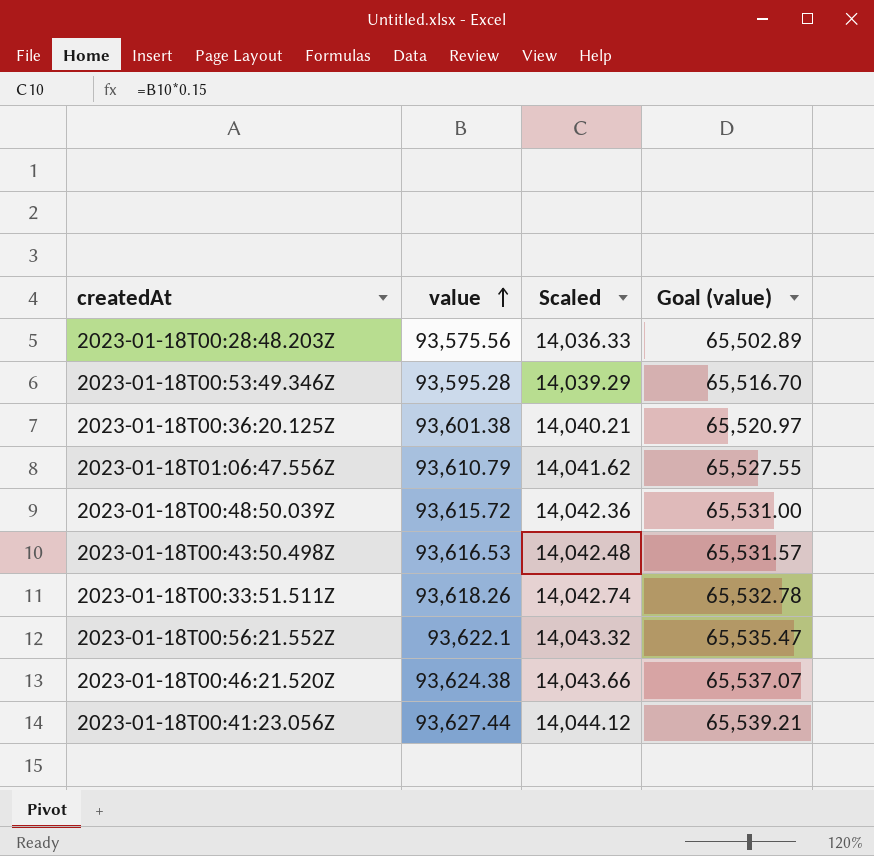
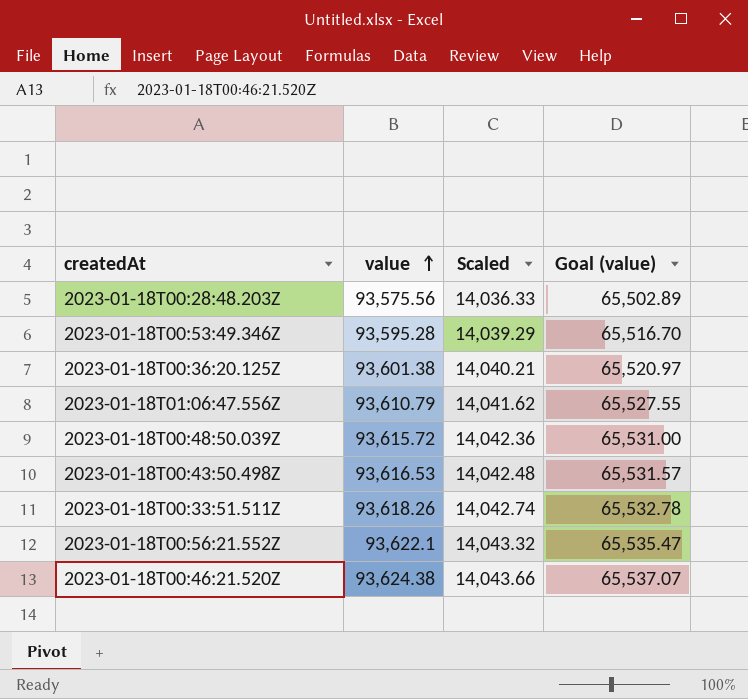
row 2023-01-18T00:41:23.056Z: 93,627.44 | 14,044.12 | 65,539.21 -> none

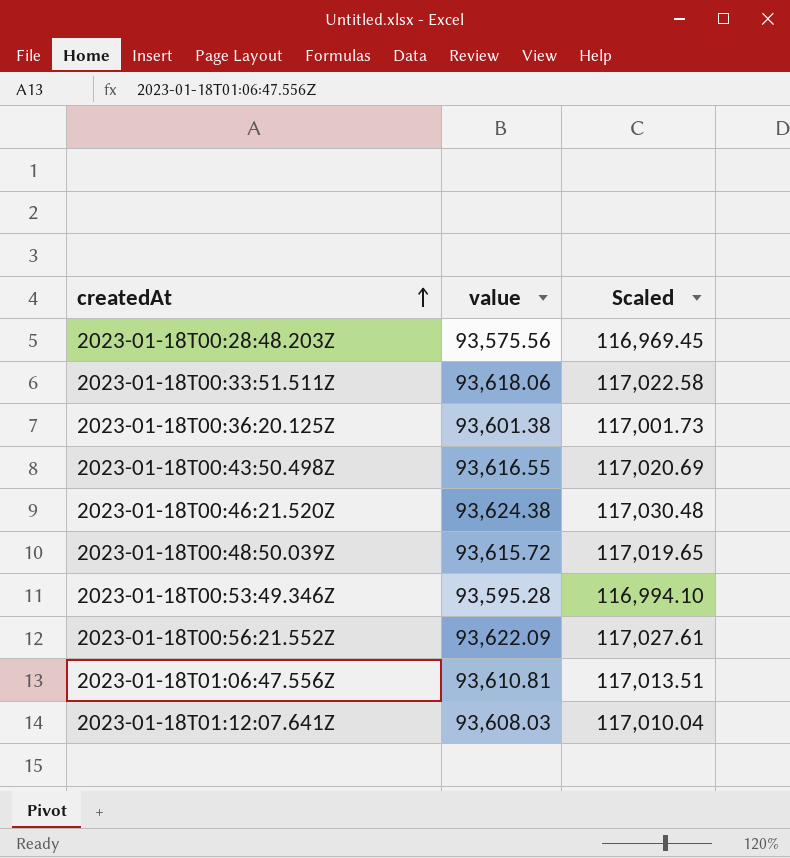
row order: value ascending -> createdAt ascending
column Goal (value) | formula: [value] * 0.7 -> none
column Scaled | formula: [value] * 0.15 -> [value] * 1.25
2023-01-18T00:33:51.511Z | value: 93,618.26 -> 93,618.06
2023-01-18T00:43:50.498Z | value: 93,616.53 -> 93,616.55
2023-01-18T00:56:21.552Z | value: 93,622.1 -> 93,622.09
2023-01-18T01:06:47.556Z | value: 93,610.79 -> 93,610.81
row 2023-01-18T01:12:07.641Z: none -> 93,608.03 | 117,010.04

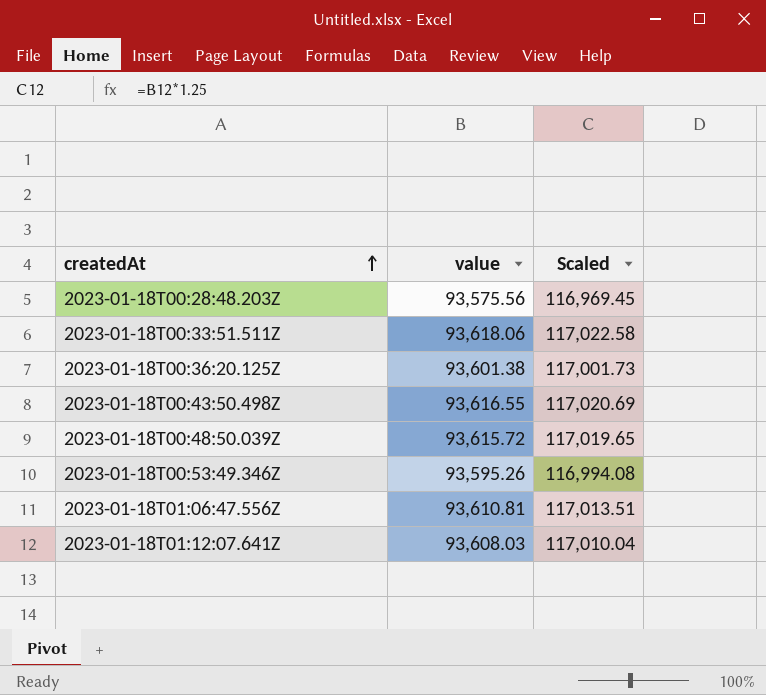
row 2023-01-18T00:46:21.520Z: 93,624.38 | 117,030.48 -> none
row 2023-01-18T00:56:21.552Z: 93,622.09 | 117,027.61 -> none
2023-01-18T00:53:49.346Z | value: 93,595.28 -> 93,595.26
2023-01-18T00:53:49.346Z | Scaled: 116,994.10 -> 116,994.08

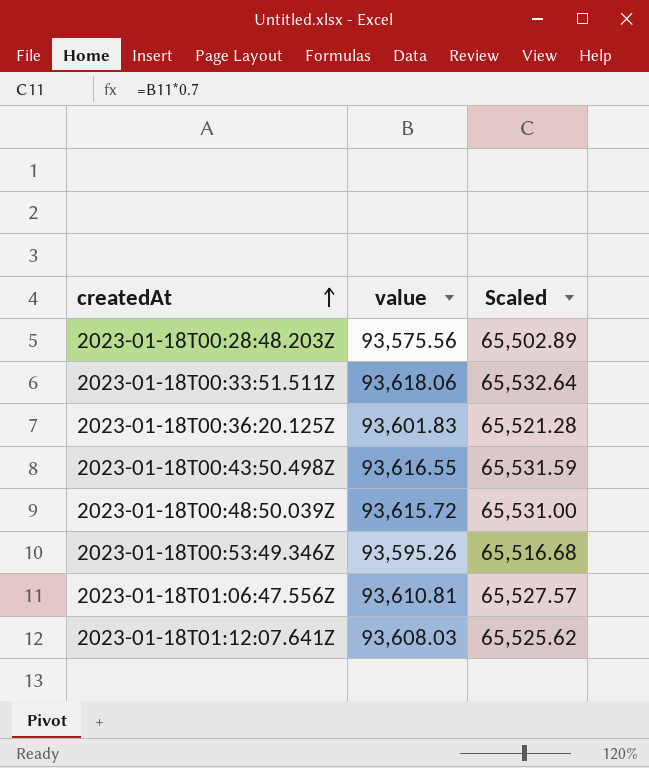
column Scaled | formula: [value] * 1.25 -> [value] * 0.7
2023-01-18T00:36:20.125Z | value: 93,601.38 -> 93,601.83

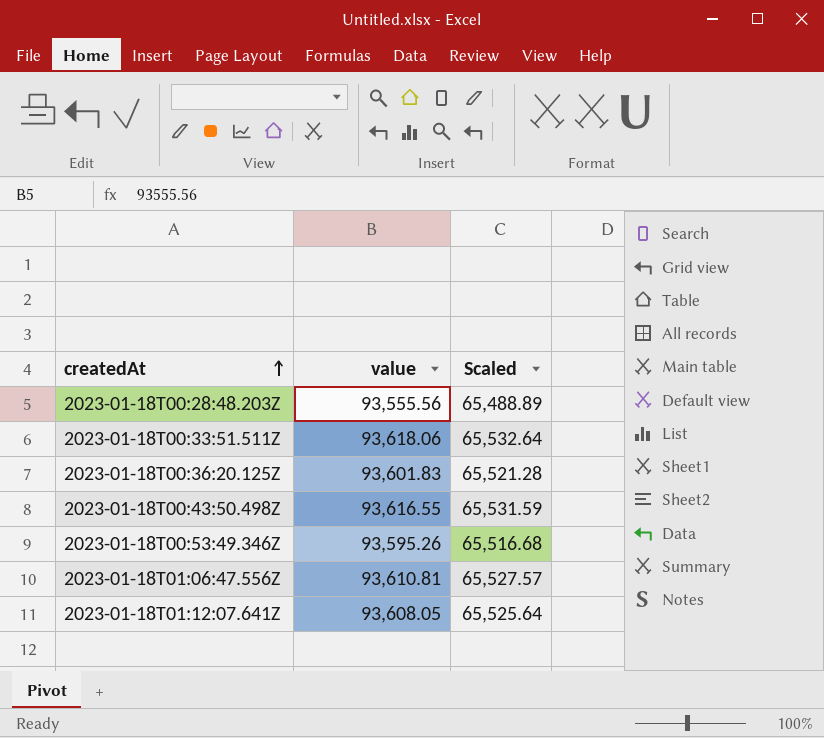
row 2023-01-18T00:48:50.039Z: 93,615.72 | 65,531.00 -> none
2023-01-18T00:28:48.203Z | value: 93,575.56 -> 93,555.56
2023-01-18T00:28:48.203Z | Scaled: 65,502.89 -> 65,488.89
2023-01-18T01:12:07.641Z | value: 93,608.03 -> 93,608.05
2023-01-18T01:12:07.641Z | Scaled: 65,525.62 -> 65,525.64

